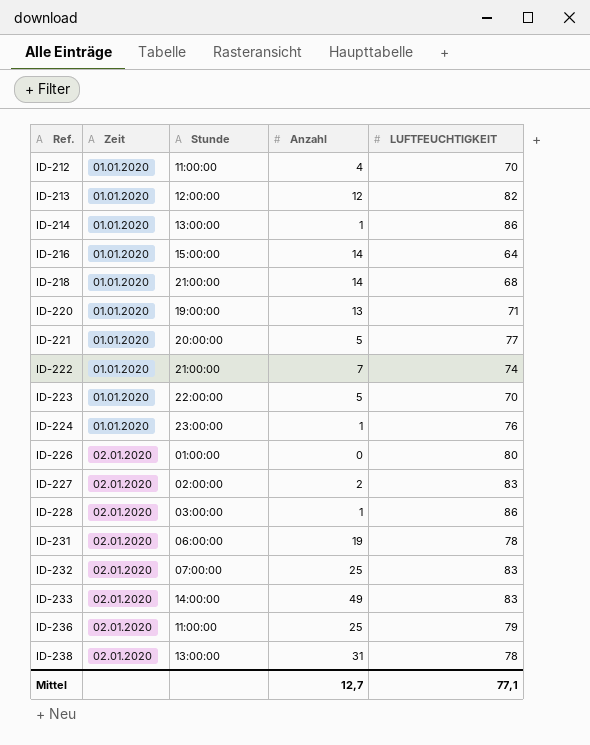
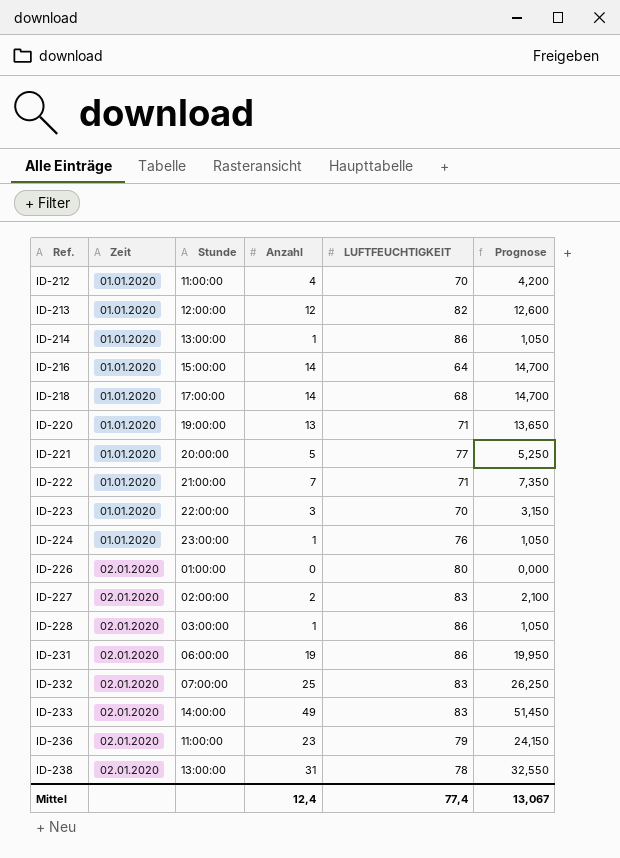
column Prognose | formula: none -> [Anzahl] * 1,05
ID-218 | Stunde: 21:00:00 -> 17:00:00
ID-222 | LUFTFEUCHTIGKEIT: 74 -> 71
ID-223 | Anzahl: 5 -> 3
ID-231 | LUFTFEUCHTIGKEIT: 78 -> 86
ID-236 | Anzahl: 25 -> 23
Mittel | Anzahl: 12,7 -> 12,4
Mittel | LUFTFEUCHTIGKEIT: 77,1 -> 77,4

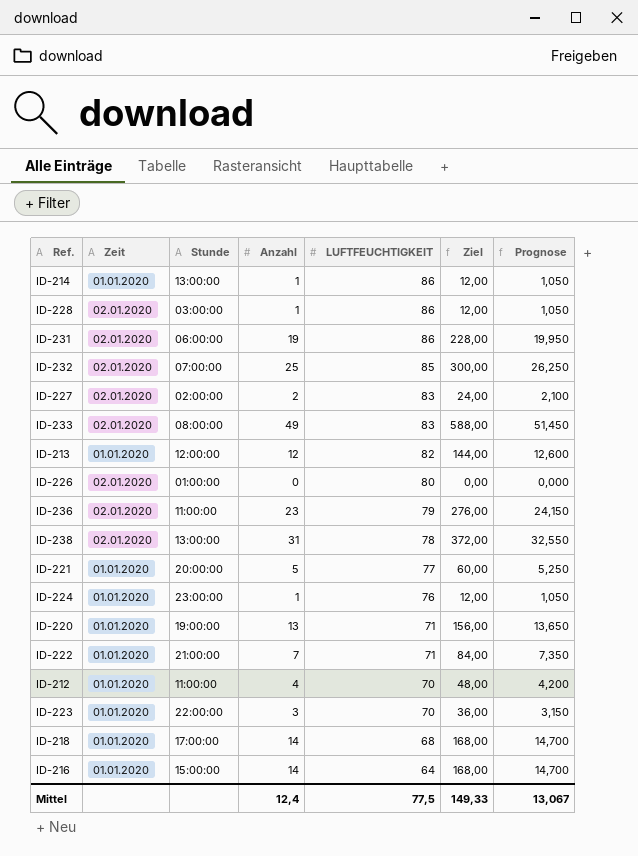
row order: Ref. ascending -> LUFTFEUCHTIGKEIT descending
column Ziel | formula: none -> [Anzahl] * 12
ID-232 | LUFTFEUCHTIGKEIT: 83 -> 85
ID-233 | Stunde: 14:00:00 -> 08:00:00
Mittel | LUFTFEUCHTIGKEIT: 77,4 -> 77,5

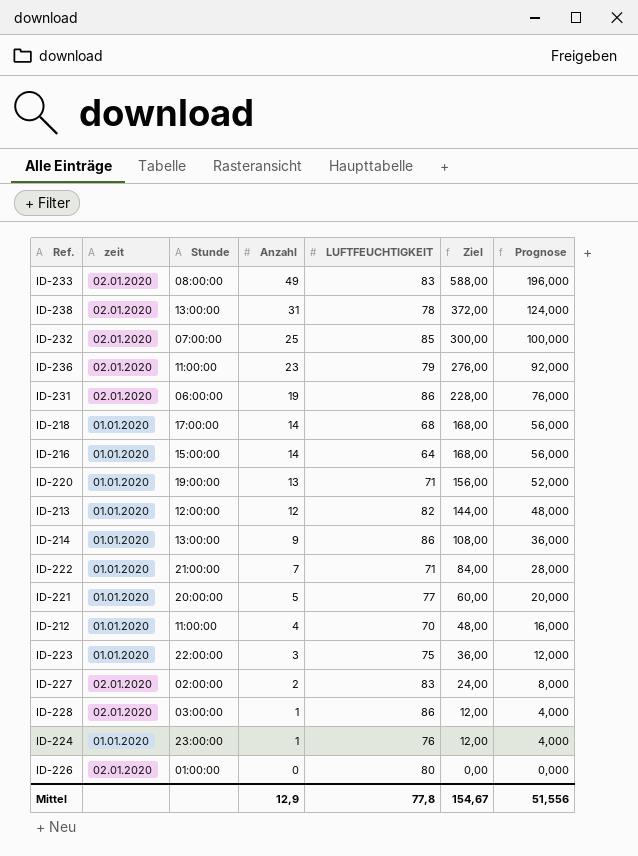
row order: LUFTFEUCHTIGKEIT descending -> Anzahl descending
column name: Zeit -> zeit
column Prognose | formula: [Anzahl] * 1,05 -> [Anzahl] * 4
ID-214 | Anzahl: 1 -> 9
ID-214 | Ziel: 12,00 -> 108,00
ID-223 | LUFTFEUCHTIGKEIT: 70 -> 75
Mittel | Anzahl: 12,4 -> 12,9
Mittel | LUFTFEUCHTIGKEIT: 77,5 -> 77,8
Mittel | Ziel: 149,33 -> 154,67
Mittel | Prognose: 13,067 -> 51,556

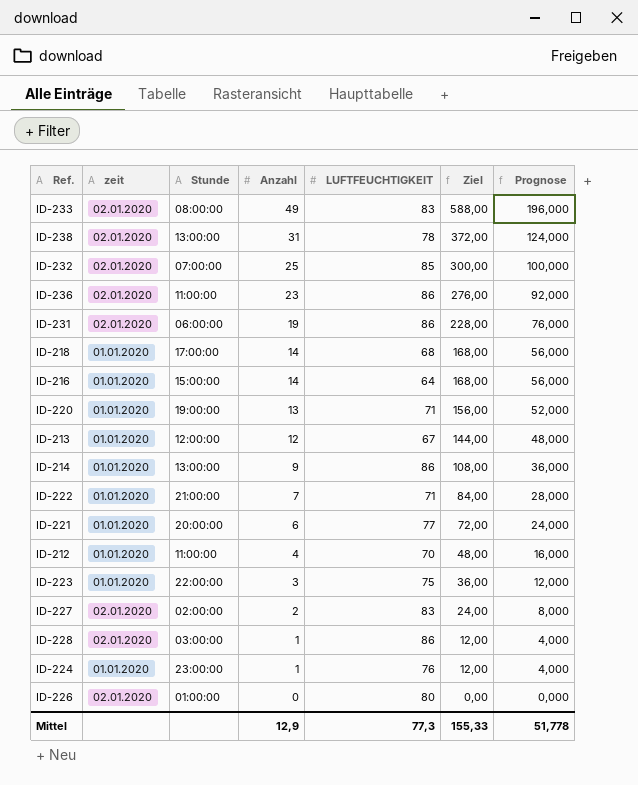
ID-236 | LUFTFEUCHTIGKEIT: 79 -> 86
ID-213 | LUFTFEUCHTIGKEIT: 82 -> 67
ID-221 | Anzahl: 5 -> 6
ID-221 | Ziel: 60,00 -> 72,00
ID-221 | Prognose: 20,000 -> 24,000
Mittel | LUFTFEUCHTIGKEIT: 77,8 -> 77,3
Mittel | Ziel: 154,67 -> 155,33
Mittel | Prognose: 51,556 -> 51,778

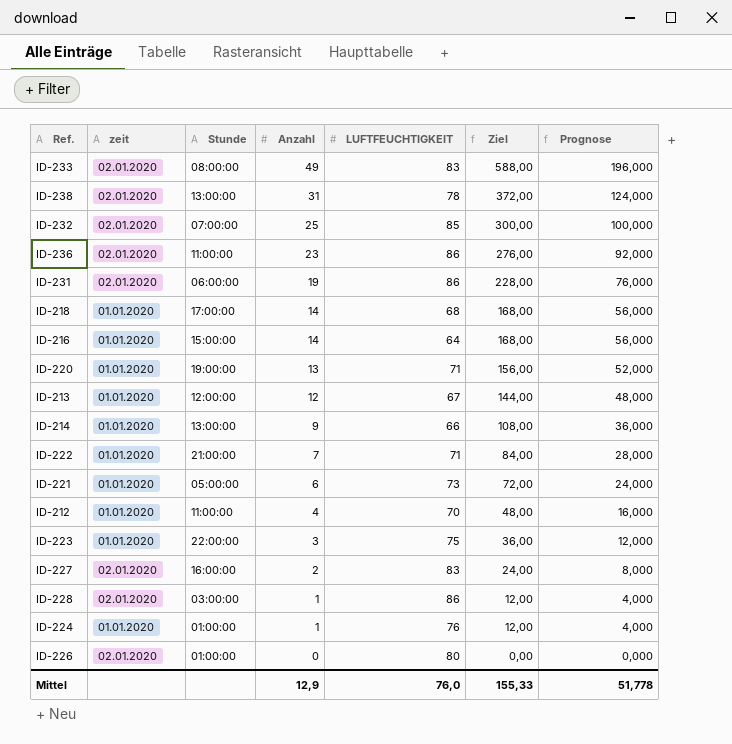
ID-214 | LUFTFEUCHTIGKEIT: 86 -> 66
ID-221 | Stunde: 20:00:00 -> 05:00:00
ID-221 | LUFTFEUCHTIGKEIT: 77 -> 73
ID-227 | Stunde: 02:00:00 -> 16:00:00
ID-224 | Stunde: 23:00:00 -> 01:00:00
Mittel | LUFTFEUCHTIGKEIT: 77,3 -> 76,0

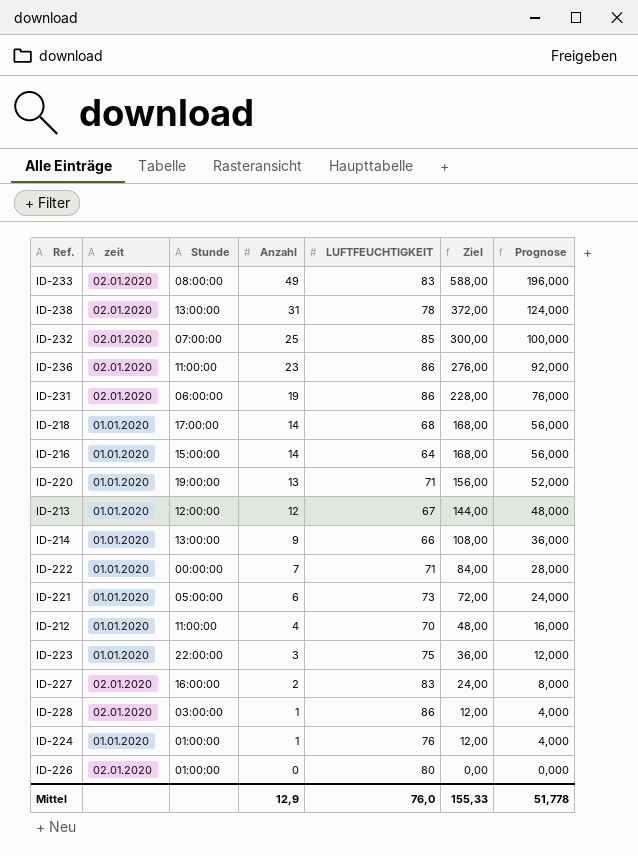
ID-222 | Stunde: 21:00:00 -> 00:00:00

